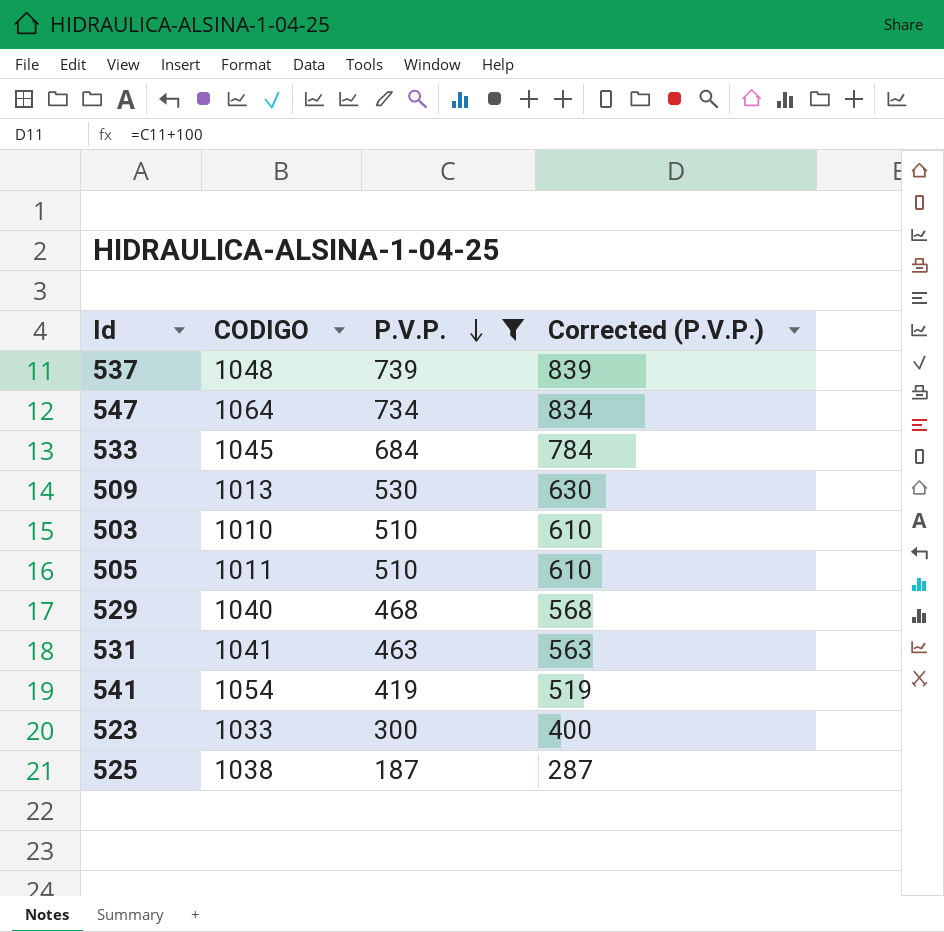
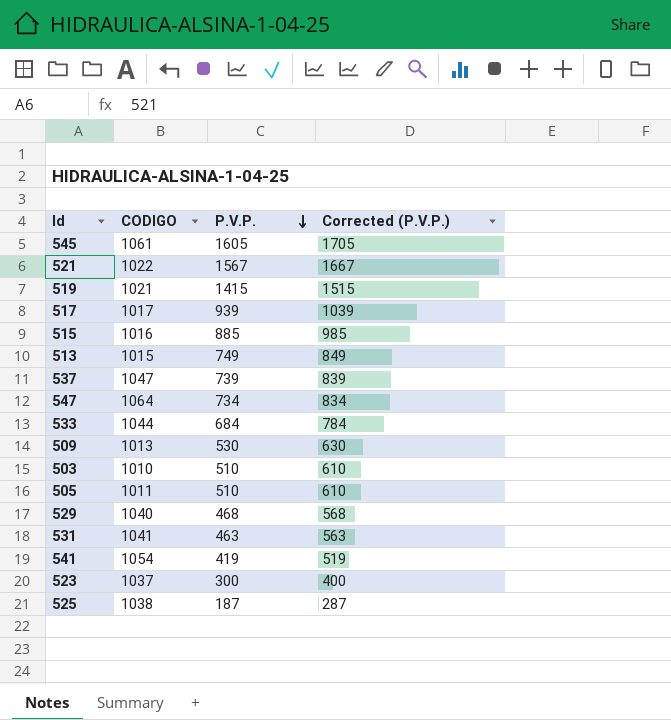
filter: P.V.P. <= 739 -> none
537 | CODIGO: 1048 -> 1047
533 | CODIGO: 1045 -> 1044
523 | CODIGO: 1033 -> 1037

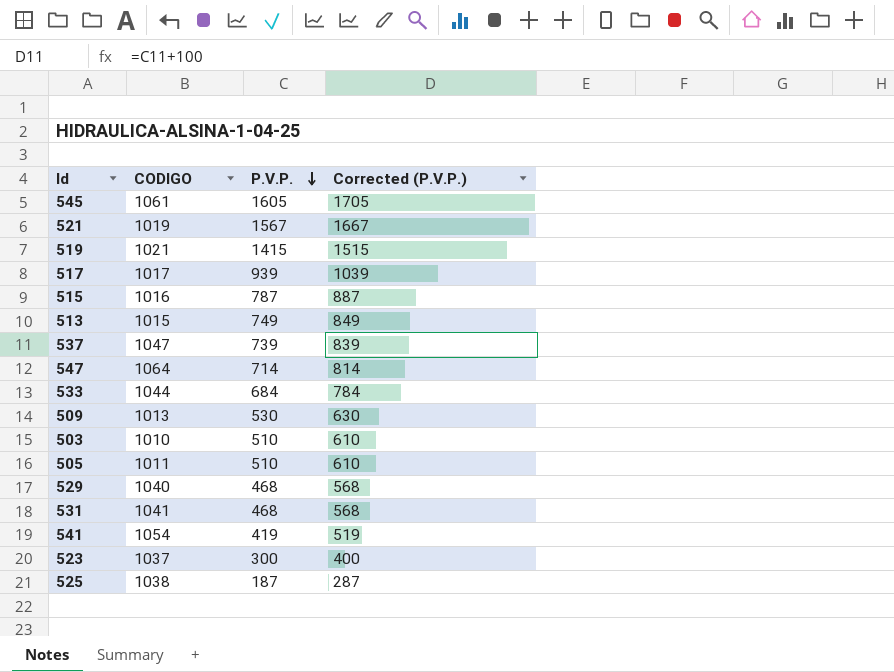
521 | CODIGO: 1022 -> 1019
515 | P.V.P.: 885 -> 787
515 | Corrected (P.V.P.): 985 -> 887
547 | P.V.P.: 734 -> 714
547 | Corrected (P.V.P.): 834 -> 814
531 | P.V.P.: 463 -> 468
531 | Corrected (P.V.P.): 563 -> 568

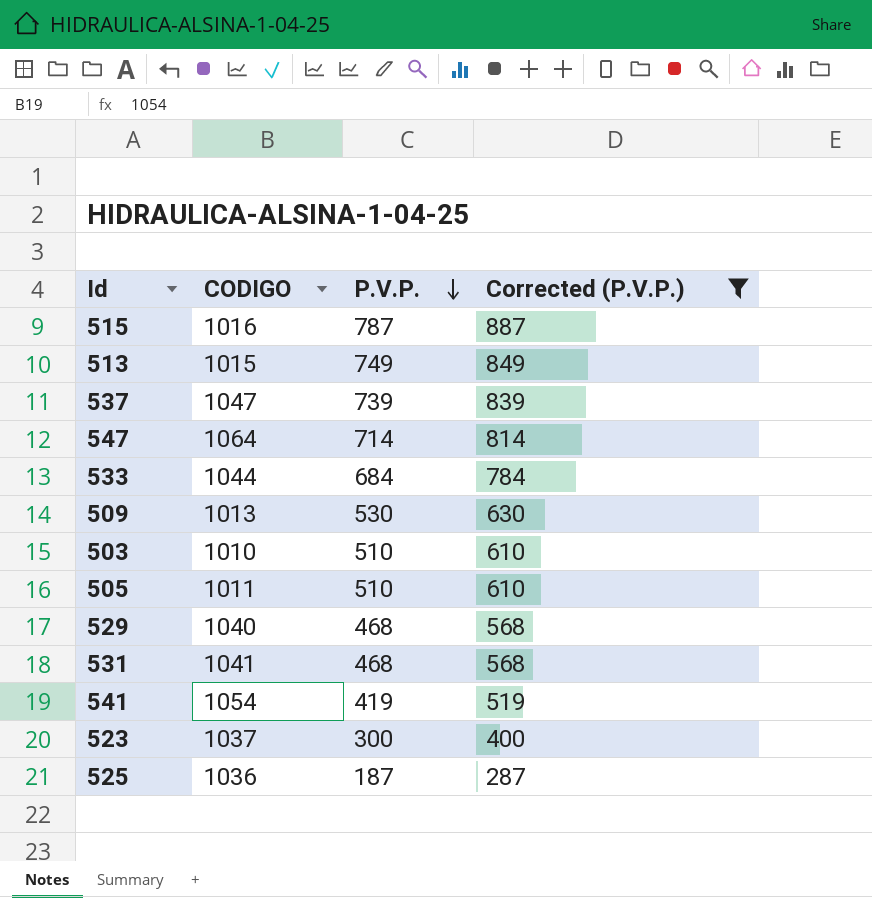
filter: none -> Corrected (P.V.P.) <= 887
525 | CODIGO: 1038 -> 1036

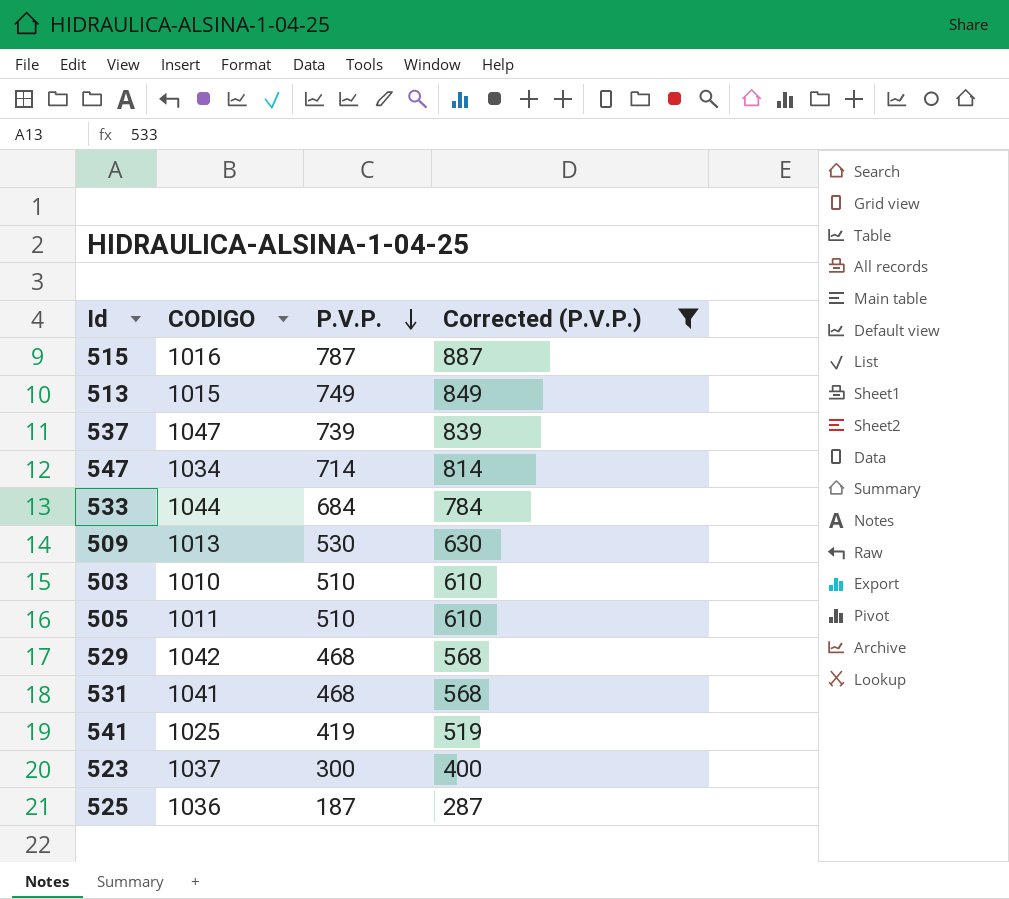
547 | CODIGO: 1064 -> 1034
529 | CODIGO: 1040 -> 1042
541 | CODIGO: 1054 -> 1025

